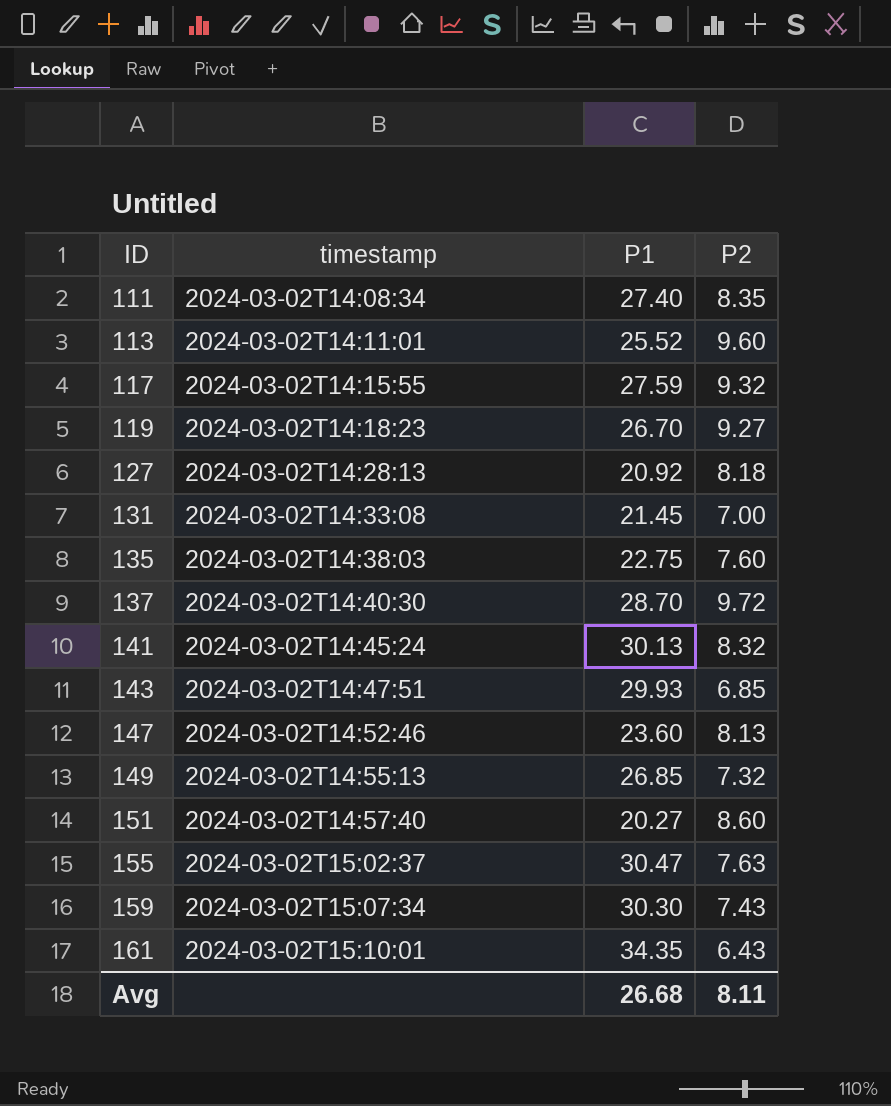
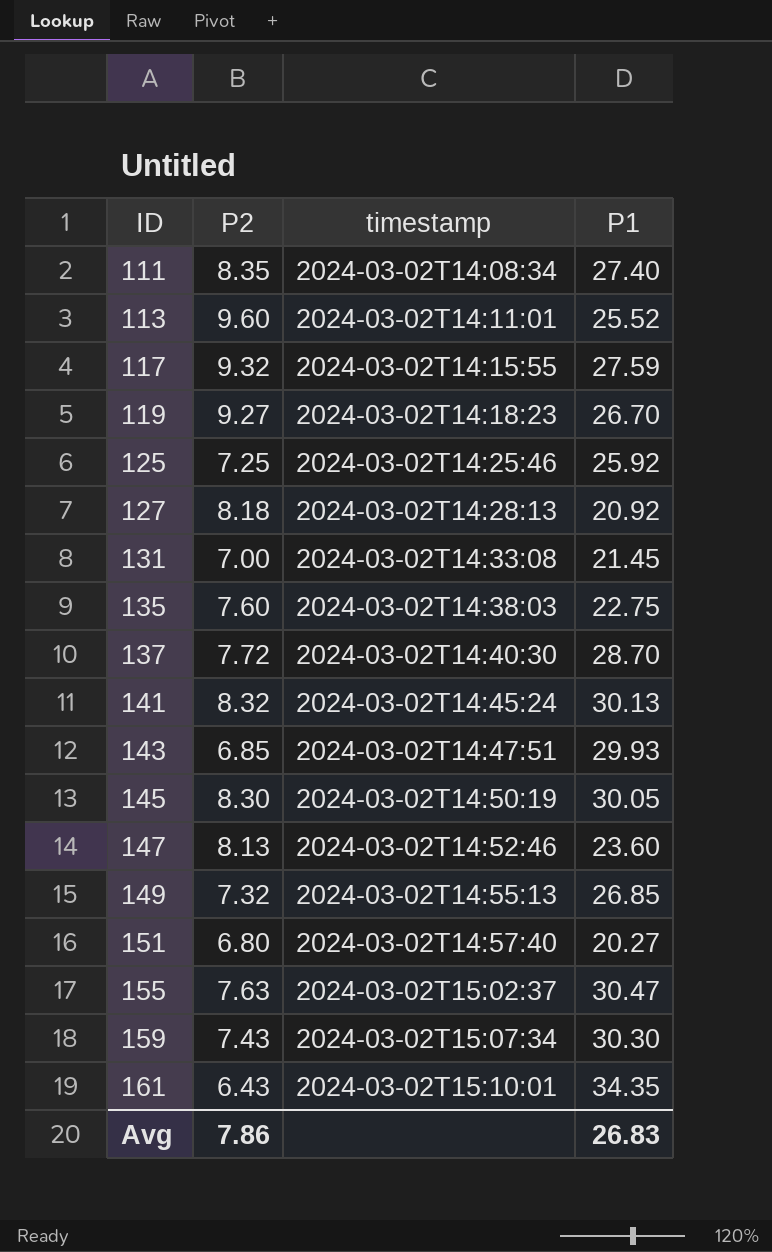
column P2 | position: 4 -> 2
row 125: none -> 7.25 | 2024-03-02T14:25:46 | 25.92
137 | P2: 9.72 -> 7.72
row 145: none -> 8.30 | 2024-03-02T14:50:19 | 30.05
151 | P2: 8.60 -> 6.80
Avg | P2: 8.11 -> 7.86
Avg | P1: 26.68 -> 26.83

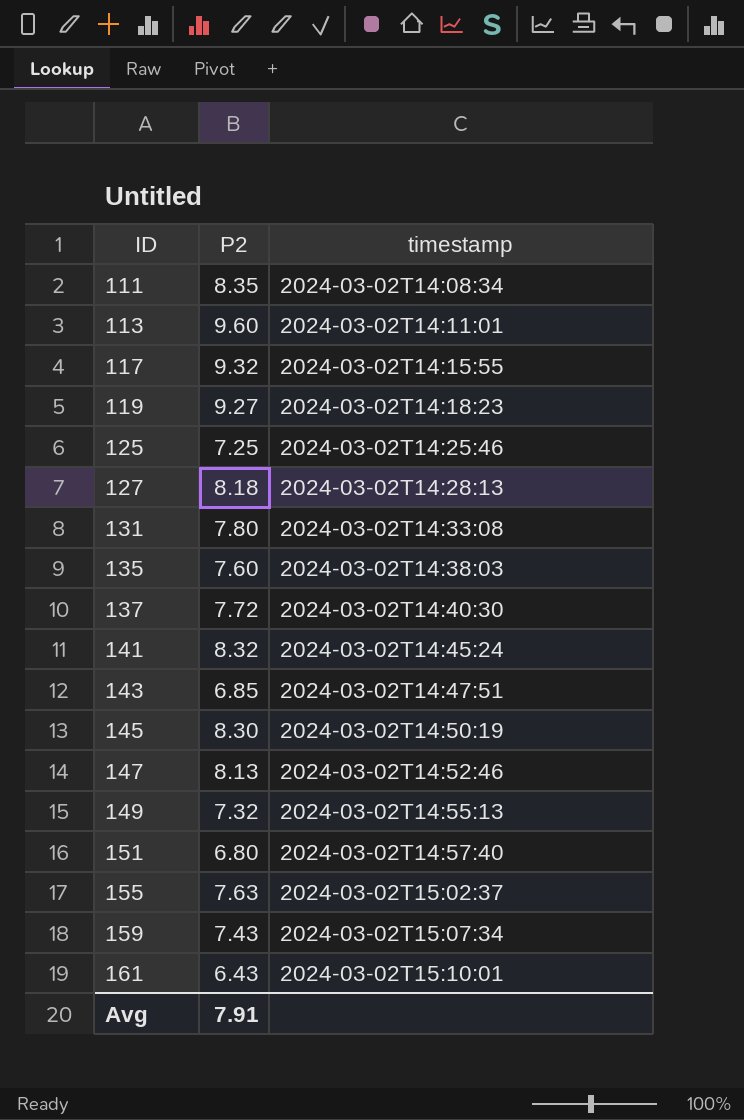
column P1 | position: 4 -> none
131 | P2: 7.00 -> 7.80
Avg | P2: 7.86 -> 7.91

